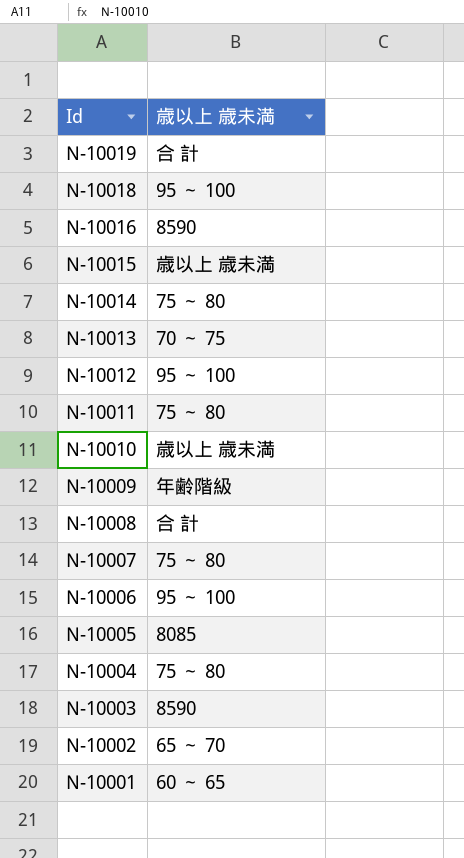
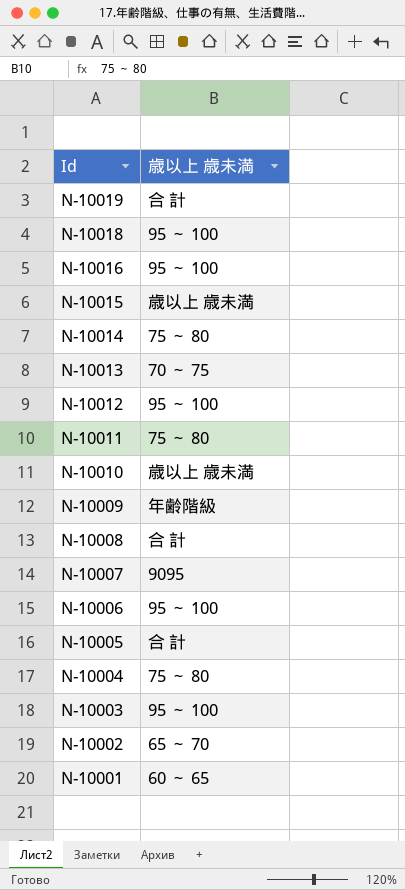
N-10016 | 歳以上 歳未満: 8590 -> 95 ～ 100
N-10007 | 歳以上 歳未満: 75 ～ 80 -> 9095
N-10005 | 歳以上 歳未満: 8085 -> 合 計
N-10003 | 歳以上 歳未満: 8590 -> 95 ～ 100

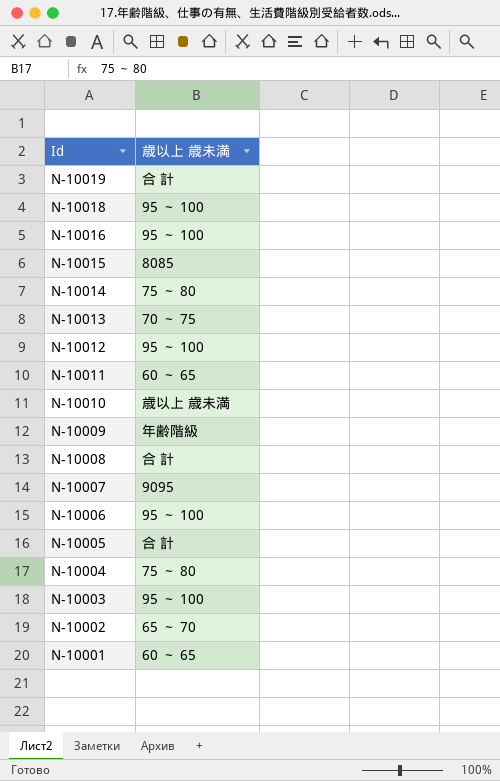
N-10015 | 歳以上 歳未満: 歳以上 歳未満 -> 8085
N-10011 | 歳以上 歳未満: 75 ～ 80 -> 60 ～ 65

